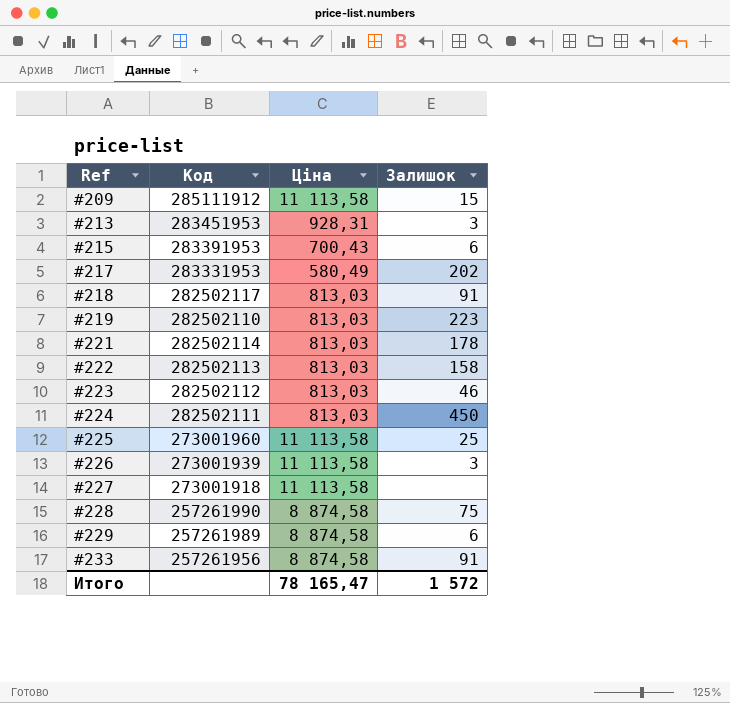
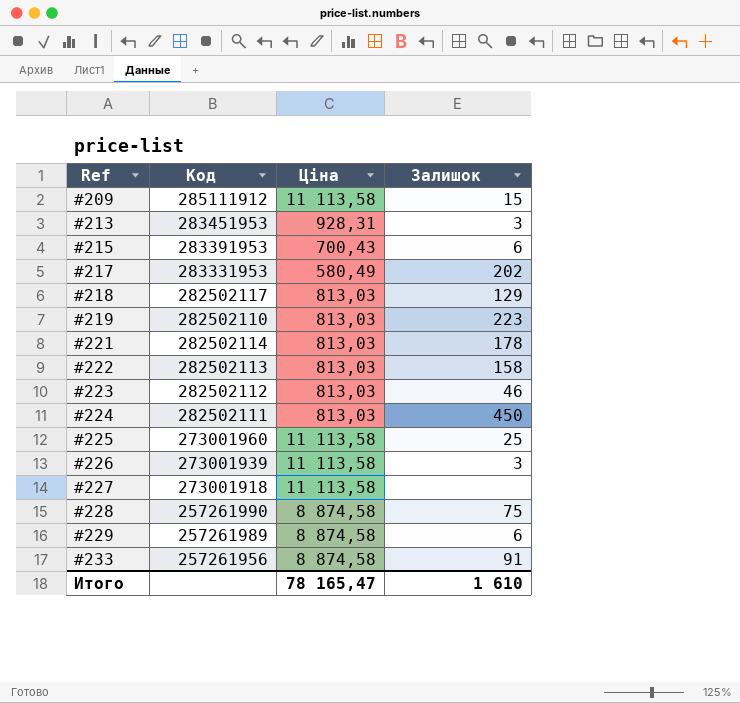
#218 | Залишок: 91 -> 129
Итого | Залишок: 1 572 -> 1 610

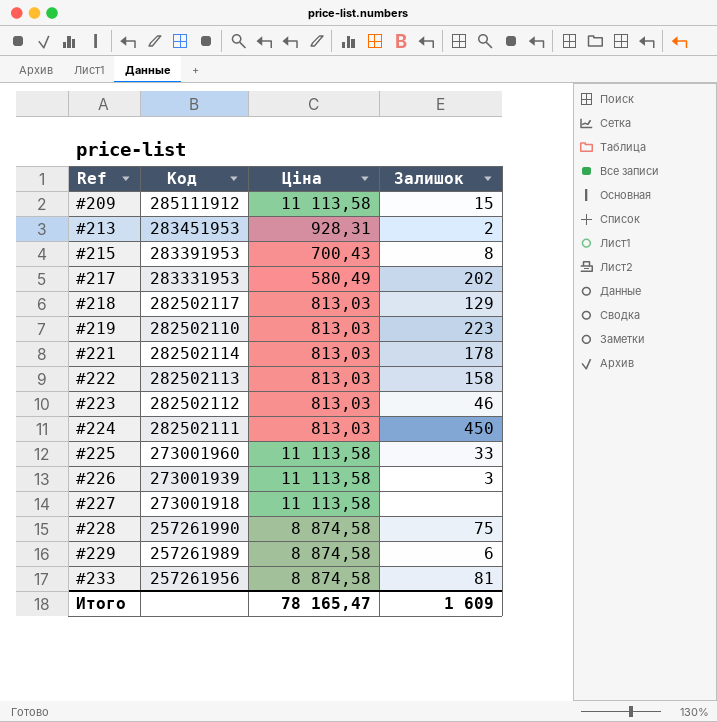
#213 | Залишок: 3 -> 2
#215 | Залишок: 6 -> 8
#225 | Залишок: 25 -> 33
#233 | Залишок: 91 -> 81
Итого | Залишок: 1 610 -> 1 609

